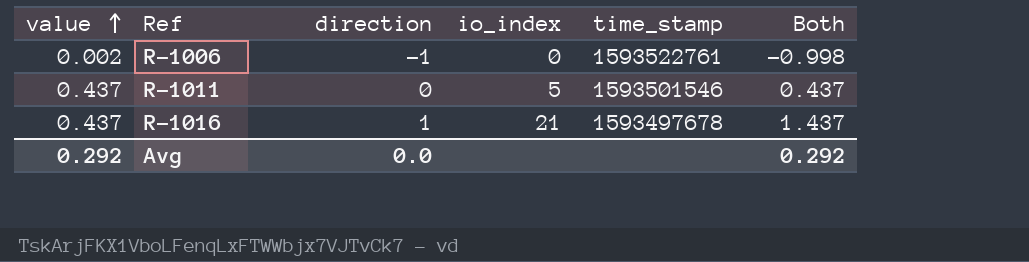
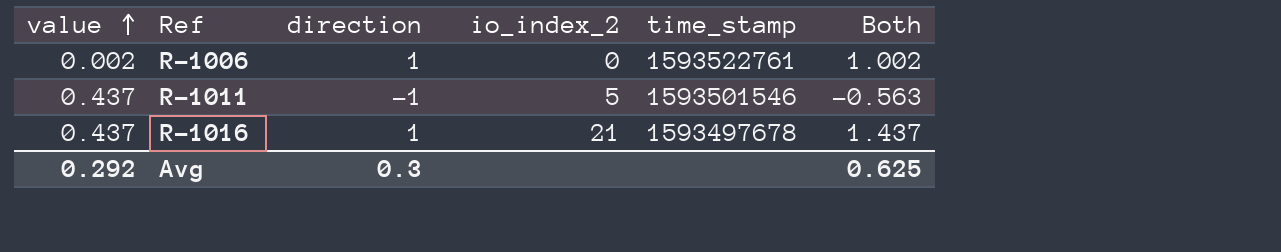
column name: io_index -> io_index_2
R-1006 | direction: -1 -> 1
R-1006 | Both: -0.998 -> 1.002
R-1011 | direction: 0 -> -1
R-1011 | Both: 0.437 -> -0.563
Avg | direction: 0.0 -> 0.3
Avg | Both: 0.292 -> 0.625

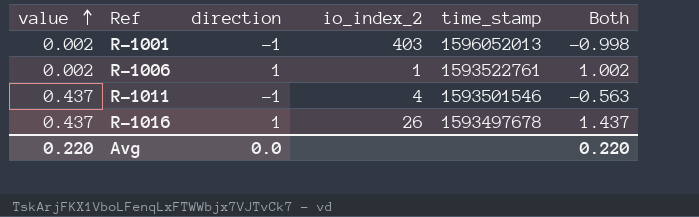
row R-1001: none -> 0.002 | -1 | 403 | 1596052013 | -0.998
R-1006 | io_index_2: 0 -> 1
R-1011 | io_index_2: 5 -> 4
R-1016 | io_index_2: 21 -> 26
Avg | value: 0.292 -> 0.220
Avg | direction: 0.3 -> 0.0
Avg | Both: 0.625 -> 0.220

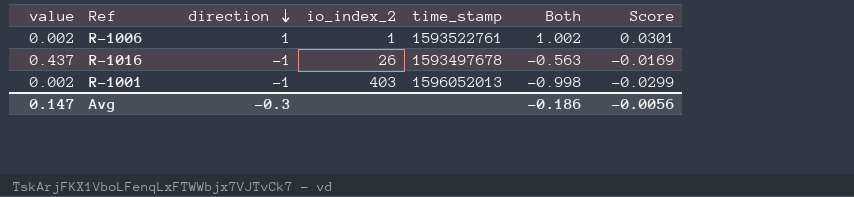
row order: value ascending -> direction descending
column Score | formula: none -> [Both] * 0.03
row R-1011: 0.437 | -1 | 4 | 1593501546 | -0.563 -> none
R-1016 | direction: 1 -> -1
R-1016 | Both: 1.437 -> -0.563
Avg | value: 0.220 -> 0.147
Avg | direction: 0.0 -> -0.3
Avg | Both: 0.220 -> -0.186

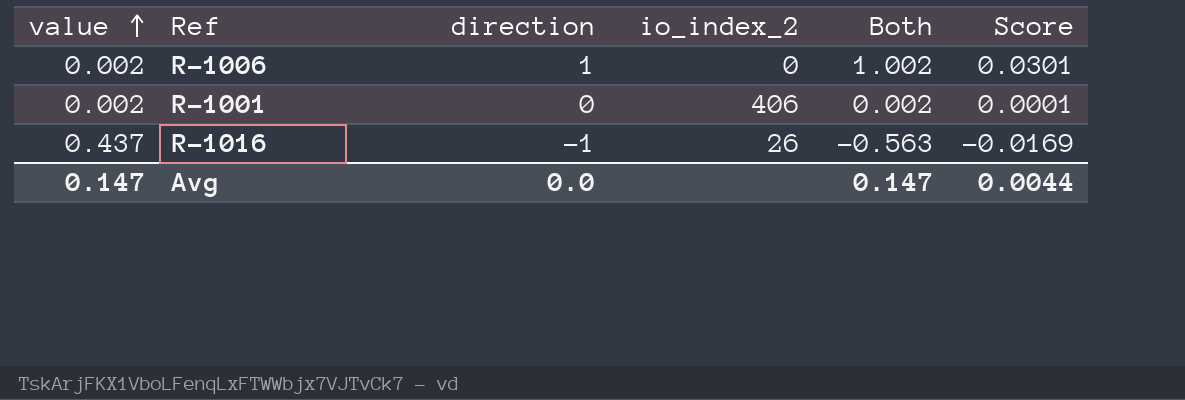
row order: direction descending -> value ascending
column time_stamp | position: 5 -> none
R-1006 | io_index_2: 1 -> 0
R-1001 | direction: -1 -> 0
R-1001 | io_index_2: 403 -> 406
R-1001 | Both: -0.998 -> 0.002
R-1001 | Score: -0.0299 -> 0.0001
Avg | direction: -0.3 -> 0.0
Avg | Both: -0.186 -> 0.147
Avg | Score: -0.0056 -> 0.0044

